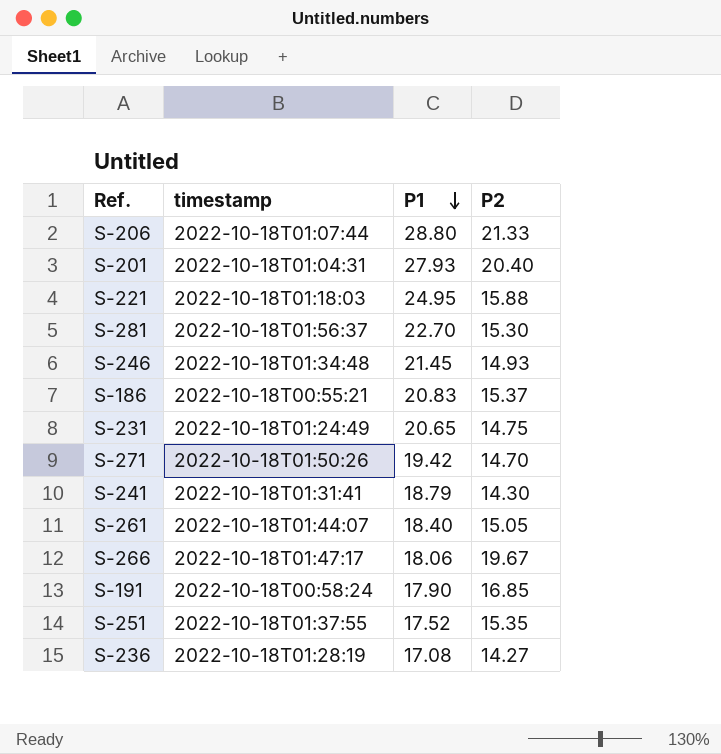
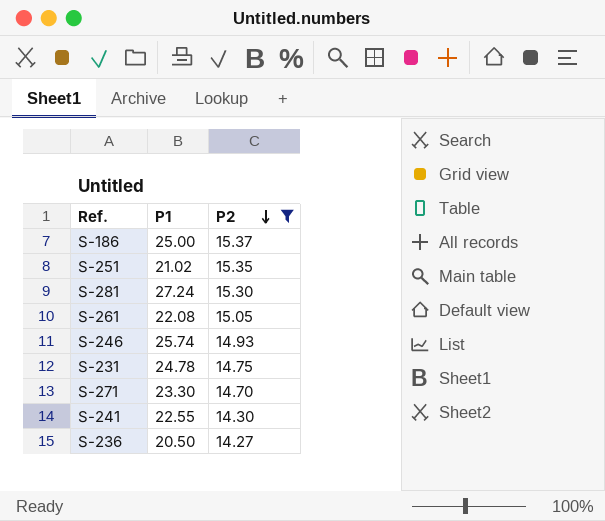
filter: none -> P2 <= 15.37
row order: P1 descending -> P2 descending
column timestamp | position: 2 -> none
S-186 | P1: 20.83 -> 25.00
S-251 | P1: 17.52 -> 21.02
S-281 | P1: 22.70 -> 27.24
S-261 | P1: 18.40 -> 22.08
S-246 | P1: 21.45 -> 25.74
S-231 | P1: 20.65 -> 24.78
S-271 | P1: 19.42 -> 23.30
S-241 | P1: 18.79 -> 22.55
S-236 | P1: 17.08 -> 20.50

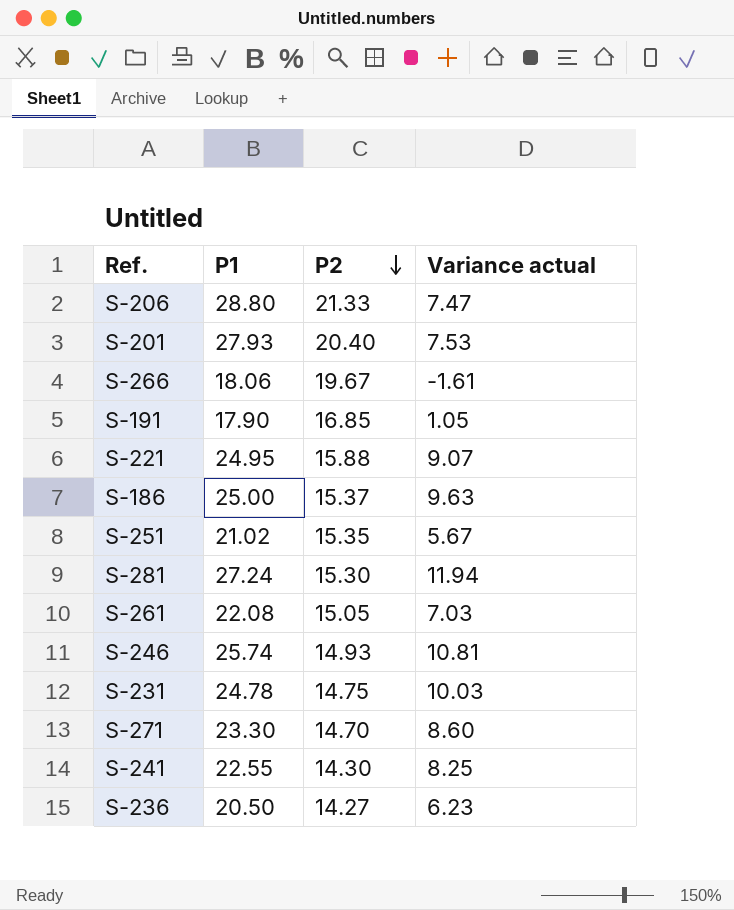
filter: P2 <= 15.37 -> none
column Variance actual | formula: none -> [P1] - [P2]

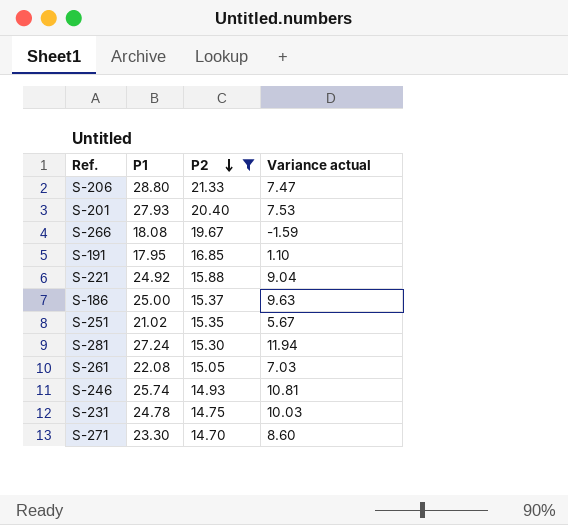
filter: none -> P2 >= 14.70
S-266 | P1: 18.06 -> 18.08
S-266 | Variance actual: -1.61 -> -1.59
S-191 | P1: 17.90 -> 17.95
S-191 | Variance actual: 1.05 -> 1.10
S-221 | P1: 24.95 -> 24.92
S-221 | Variance actual: 9.07 -> 9.04

